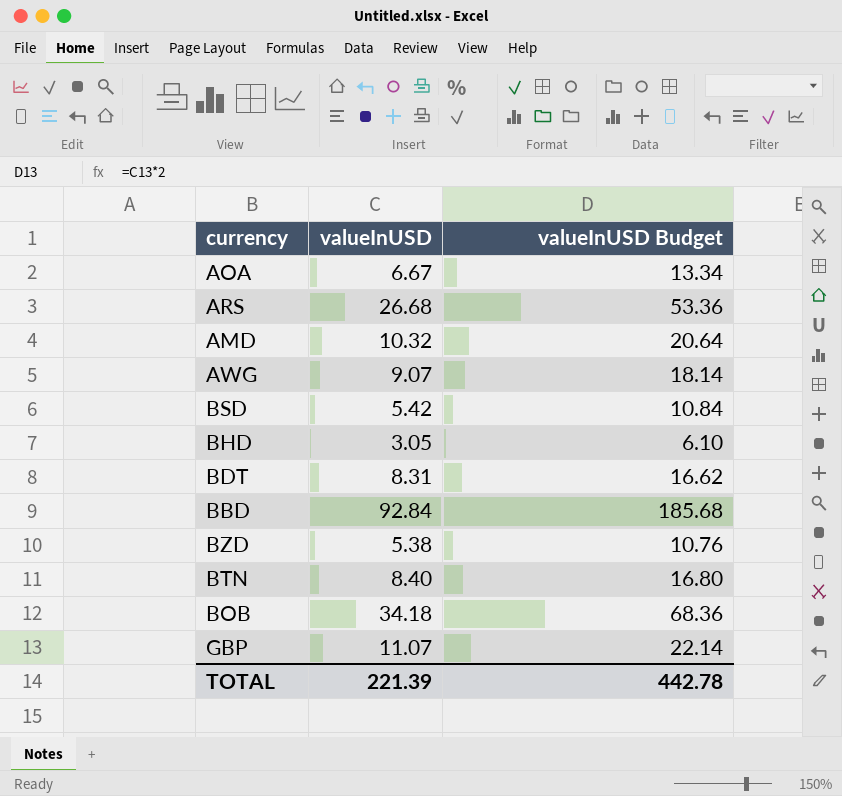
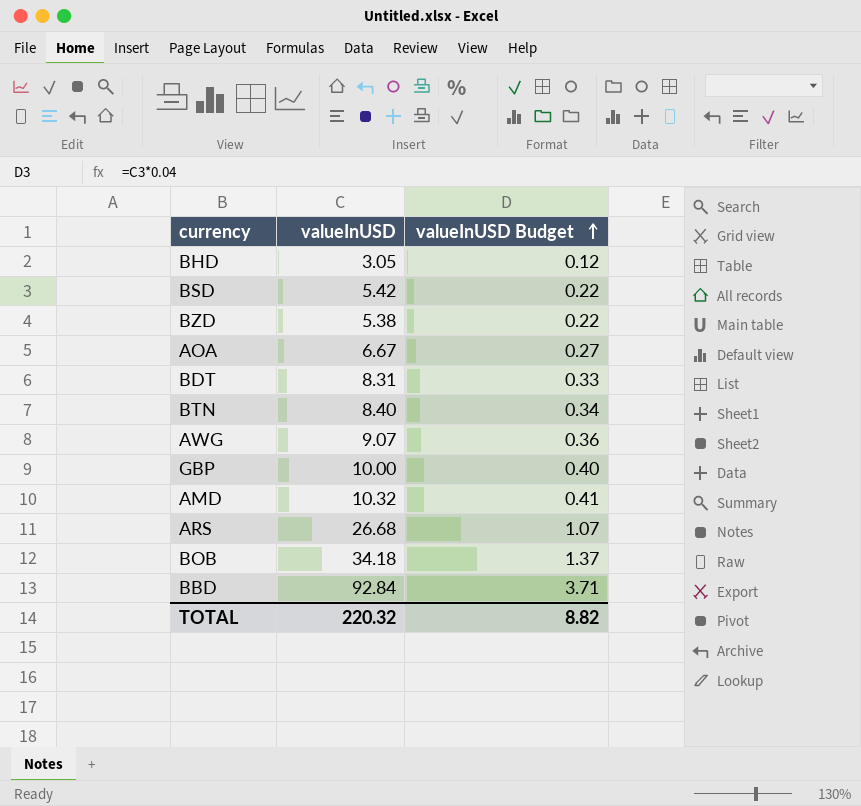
row order: none -> valueInUSD Budget ascending
column valueInUSD Budget | formula: [valueInUSD] * 2 -> [valueInUSD] * 0.04
GBP | valueInUSD: 11.07 -> 10.00
TOTAL | valueInUSD: 221.39 -> 220.32
TOTAL | valueInUSD Budget: 442.78 -> 8.82

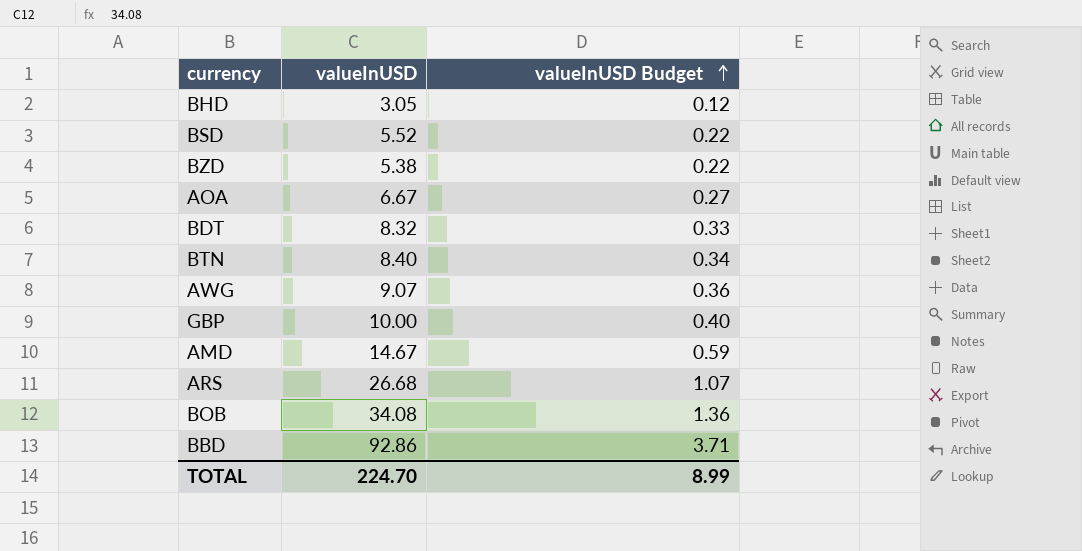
BSD | valueInUSD: 5.42 -> 5.52
BDT | valueInUSD: 8.31 -> 8.32
AMD | valueInUSD: 10.32 -> 14.67
AMD | valueInUSD Budget: 0.41 -> 0.59
BOB | valueInUSD: 34.18 -> 34.08
BOB | valueInUSD Budget: 1.37 -> 1.36
BBD | valueInUSD: 92.84 -> 92.86
TOTAL | valueInUSD: 220.32 -> 224.70
TOTAL | valueInUSD Budget: 8.82 -> 8.99

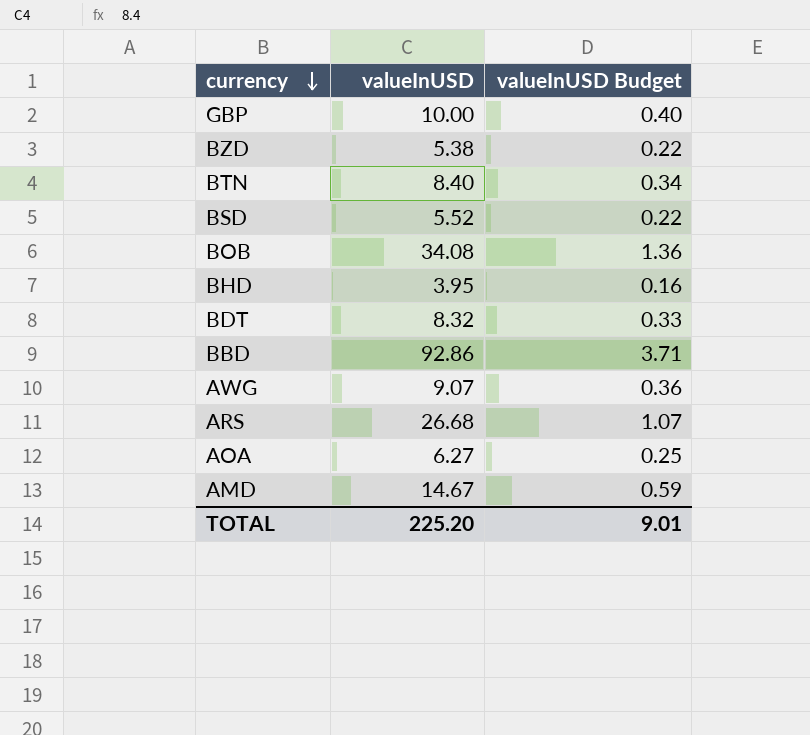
row order: valueInUSD Budget ascending -> currency descending
BHD | valueInUSD: 3.05 -> 3.95
BHD | valueInUSD Budget: 0.12 -> 0.16
AOA | valueInUSD: 6.67 -> 6.27
AOA | valueInUSD Budget: 0.27 -> 0.25
TOTAL | valueInUSD: 224.70 -> 225.20
TOTAL | valueInUSD Budget: 8.99 -> 9.01

